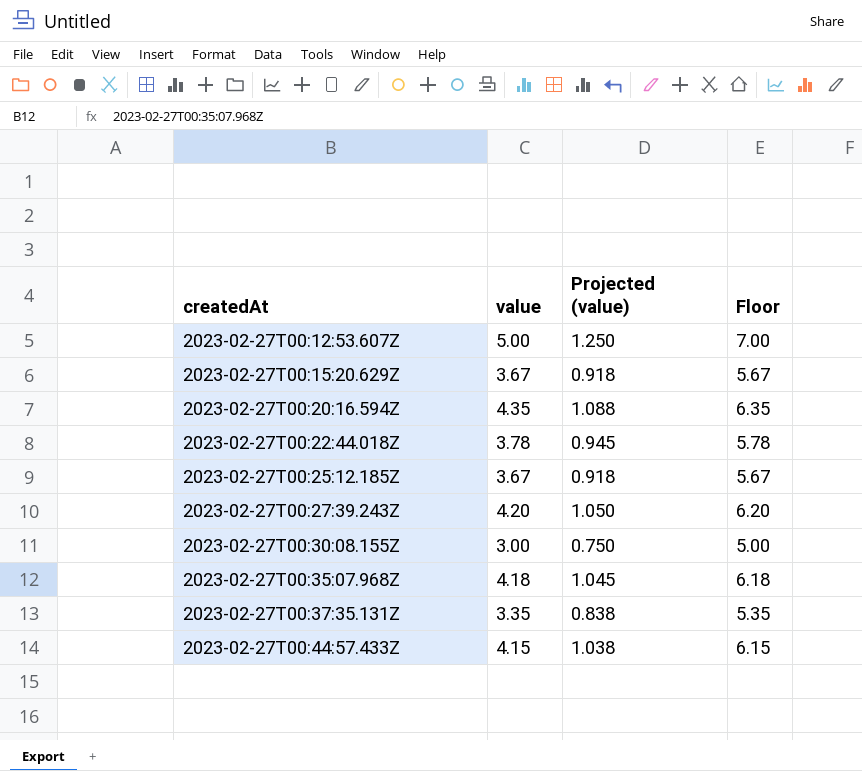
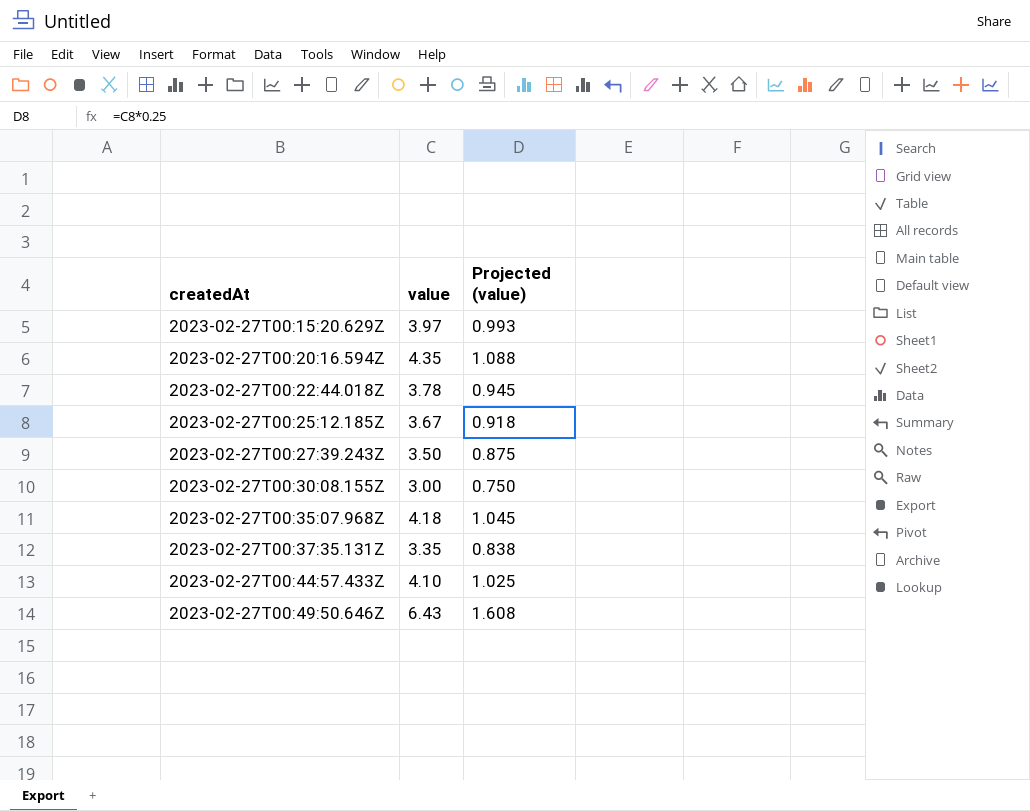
column Floor | formula: [value] + 2 -> none
row 2023-02-27T00:12:53.607Z: 5.00 | 1.250 | 7.00 -> none
2023-02-27T00:15:20.629Z | value: 3.67 -> 3.97
2023-02-27T00:15:20.629Z | Projected (value): 0.918 -> 0.993
2023-02-27T00:27:39.243Z | value: 4.20 -> 3.50
2023-02-27T00:27:39.243Z | Projected (value): 1.050 -> 0.875
2023-02-27T00:44:57.433Z | value: 4.15 -> 4.10
2023-02-27T00:44:57.433Z | Projected (value): 1.038 -> 1.025
row 2023-02-27T00:49:50.646Z: none -> 6.43 | 1.608

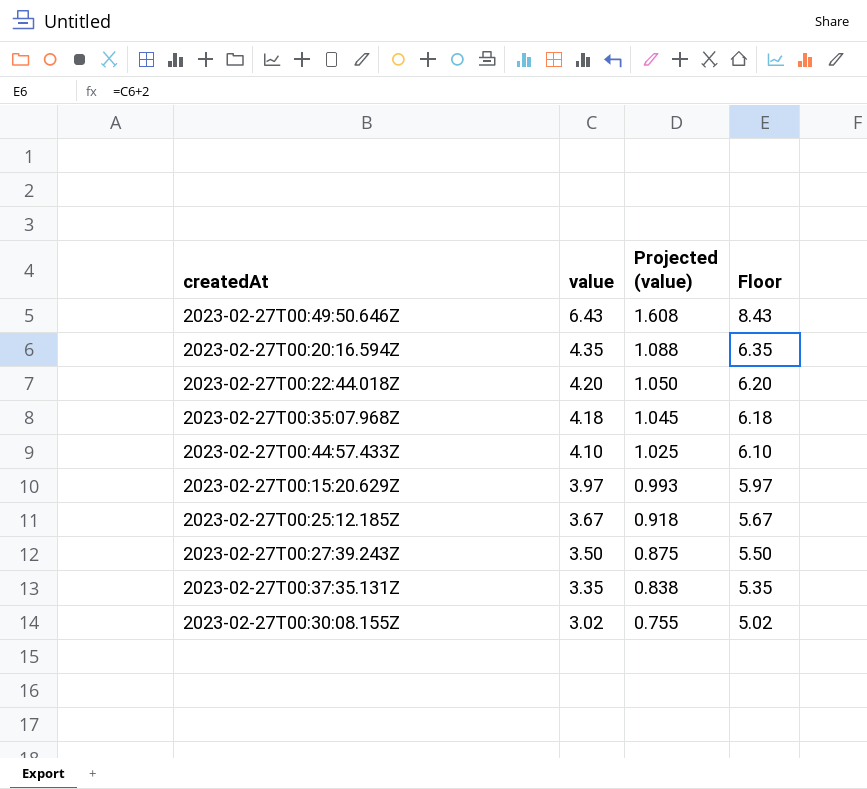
row order: createdAt ascending -> value descending
column Floor | formula: none -> [value] + 2
2023-02-27T00:22:44.018Z | value: 3.78 -> 4.20
2023-02-27T00:22:44.018Z | Projected (value): 0.945 -> 1.050
2023-02-27T00:30:08.155Z | value: 3.00 -> 3.02
2023-02-27T00:30:08.155Z | Projected (value): 0.750 -> 0.755

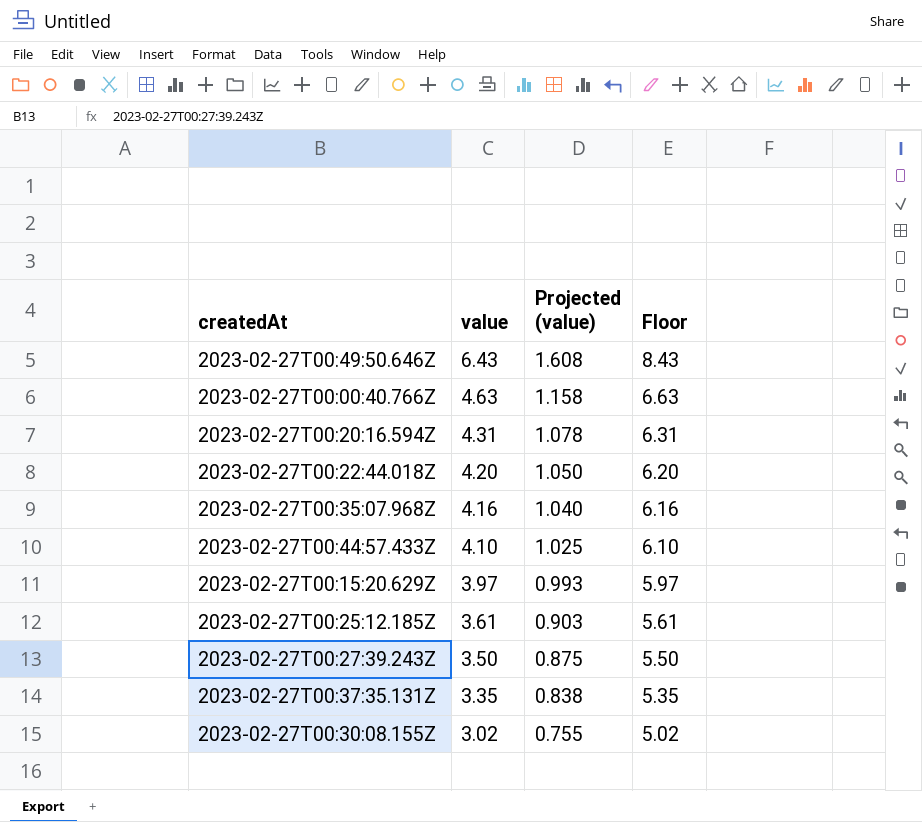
row 2023-02-27T00:00:40.766Z: none -> 4.63 | 1.158 | 6.63
2023-02-27T00:20:16.594Z | value: 4.35 -> 4.31
2023-02-27T00:20:16.594Z | Projected (value): 1.088 -> 1.078
2023-02-27T00:20:16.594Z | Floor: 6.35 -> 6.31
2023-02-27T00:35:07.968Z | value: 4.18 -> 4.16
2023-02-27T00:35:07.968Z | Projected (value): 1.045 -> 1.040
2023-02-27T00:35:07.968Z | Floor: 6.18 -> 6.16
2023-02-27T00:25:12.185Z | value: 3.67 -> 3.61
2023-02-27T00:25:12.185Z | Projected (value): 0.918 -> 0.903
2023-02-27T00:25:12.185Z | Floor: 5.67 -> 5.61

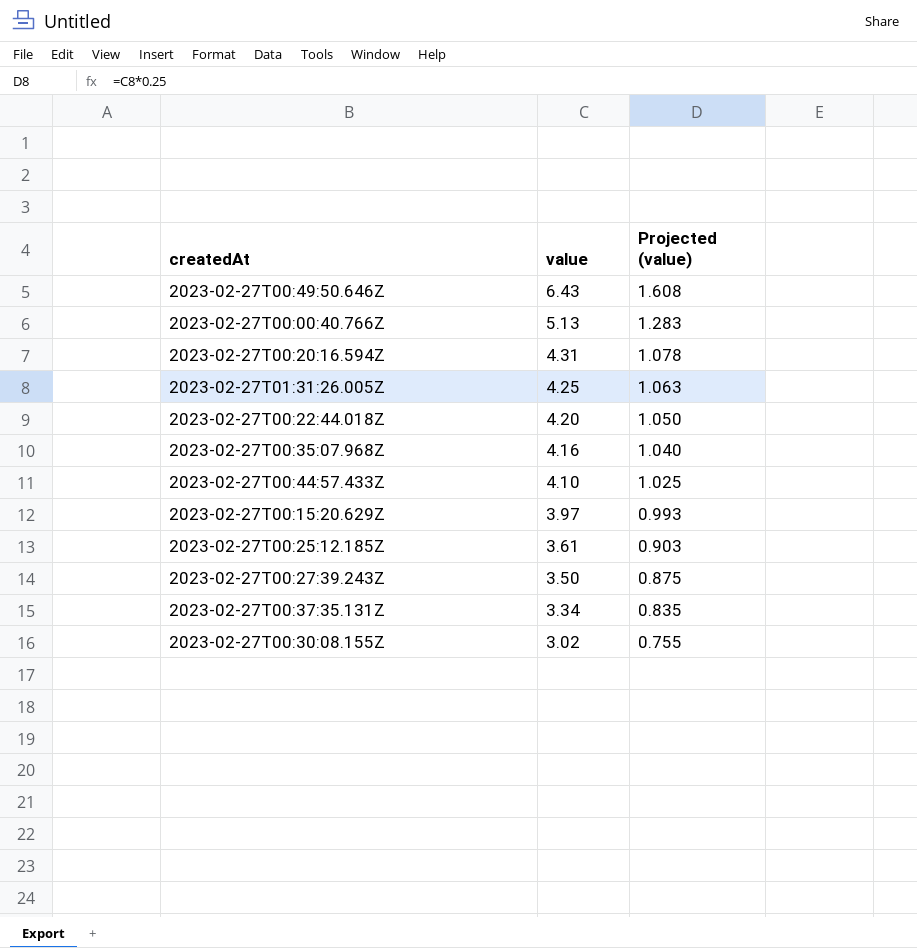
column Floor | formula: [value] + 2 -> none
2023-02-27T00:00:40.766Z | value: 4.63 -> 5.13
2023-02-27T00:00:40.766Z | Projected (value): 1.158 -> 1.283
row 2023-02-27T01:31:26.005Z: none -> 4.25 | 1.063
2023-02-27T00:37:35.131Z | value: 3.35 -> 3.34
2023-02-27T00:37:35.131Z | Projected (value): 0.838 -> 0.835

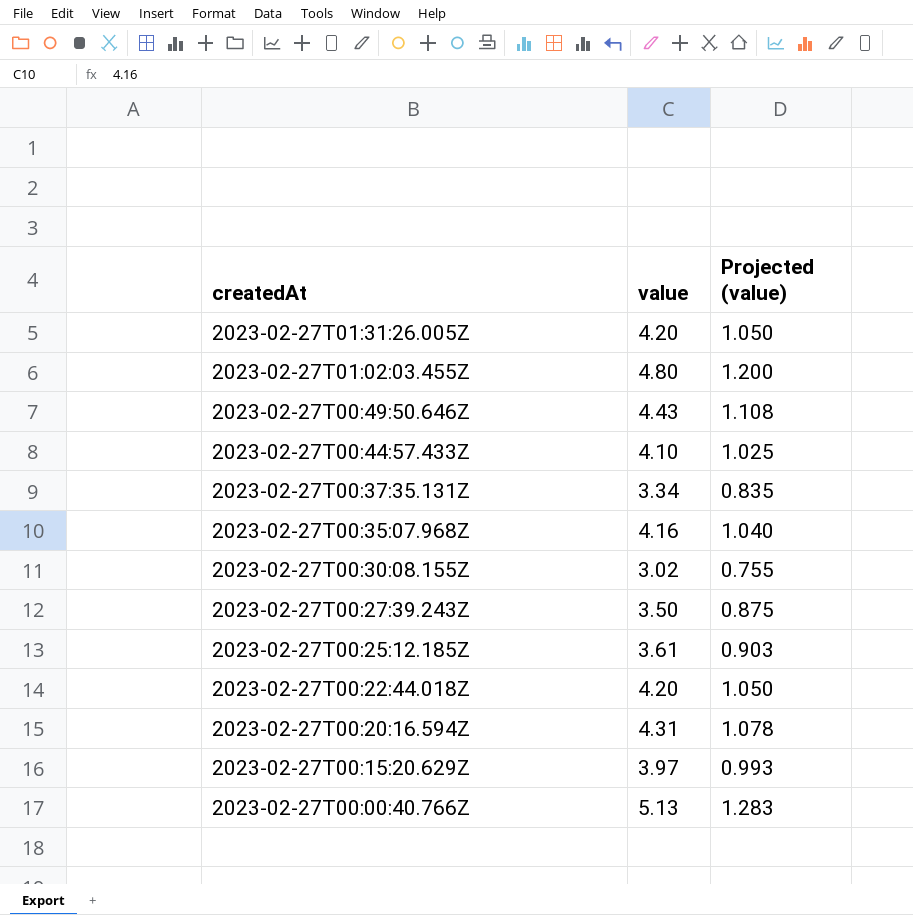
row order: value descending -> createdAt descending
2023-02-27T01:31:26.005Z | value: 4.25 -> 4.20
2023-02-27T01:31:26.005Z | Projected (value): 1.063 -> 1.050
row 2023-02-27T01:02:03.455Z: none -> 4.80 | 1.200
2023-02-27T00:49:50.646Z | value: 6.43 -> 4.43
2023-02-27T00:49:50.646Z | Projected (value): 1.608 -> 1.108

